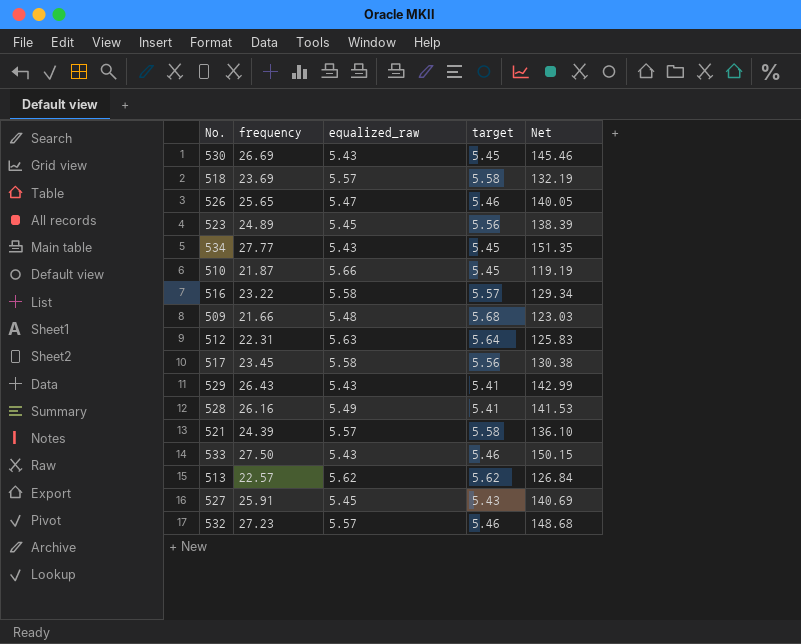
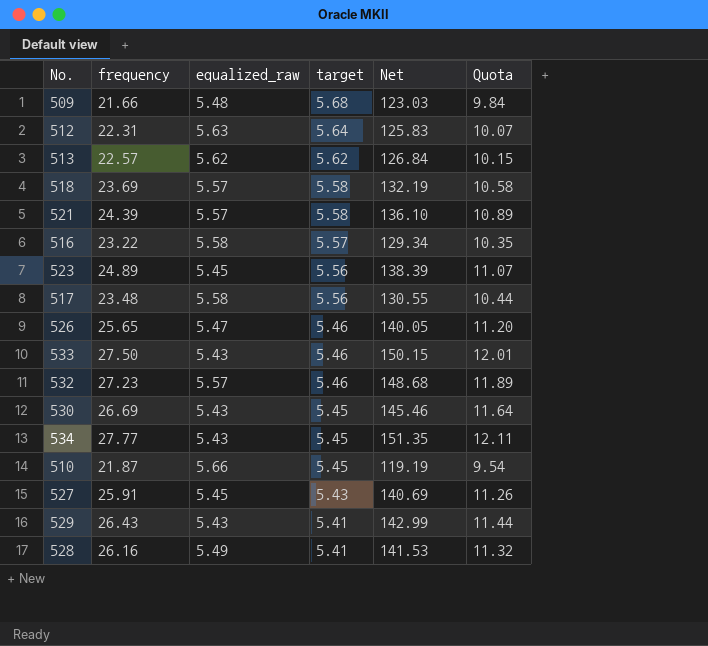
row order: none -> target descending
column Quota | formula: none -> [Net] * 0.08
517 | frequency: 23.45 -> 23.48
517 | Net: 130.38 -> 130.55

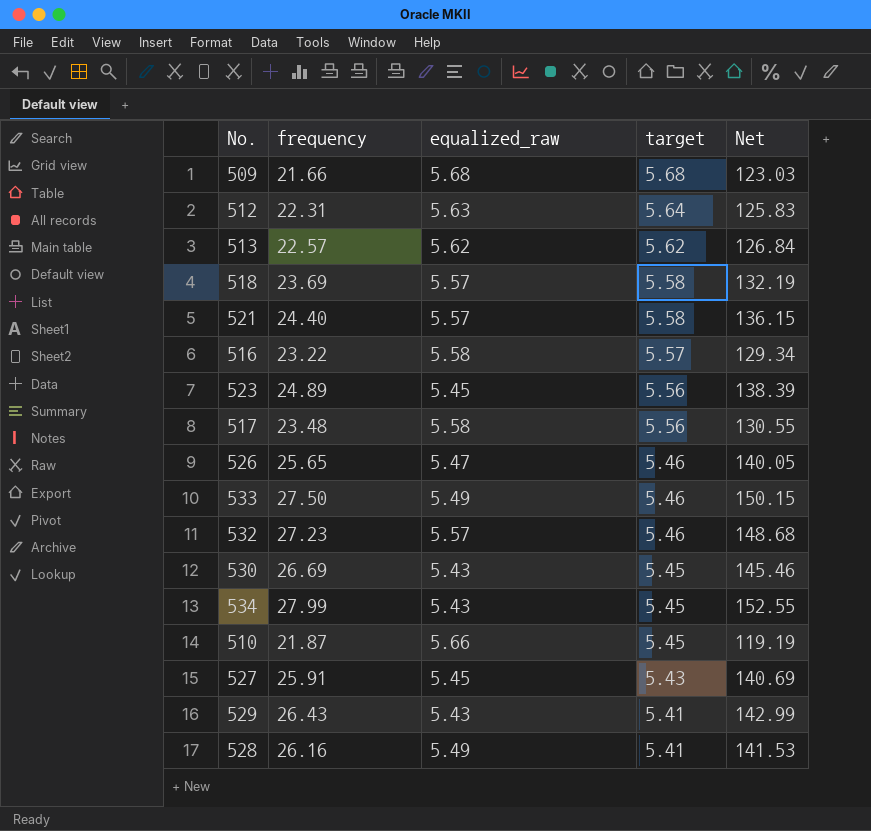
column Quota | formula: [Net] * 0.08 -> none
509 | equalized_raw: 5.48 -> 5.68
521 | frequency: 24.39 -> 24.40
521 | Net: 136.10 -> 136.15
533 | equalized_raw: 5.43 -> 5.49
534 | frequency: 27.77 -> 27.99
534 | Net: 151.35 -> 152.55

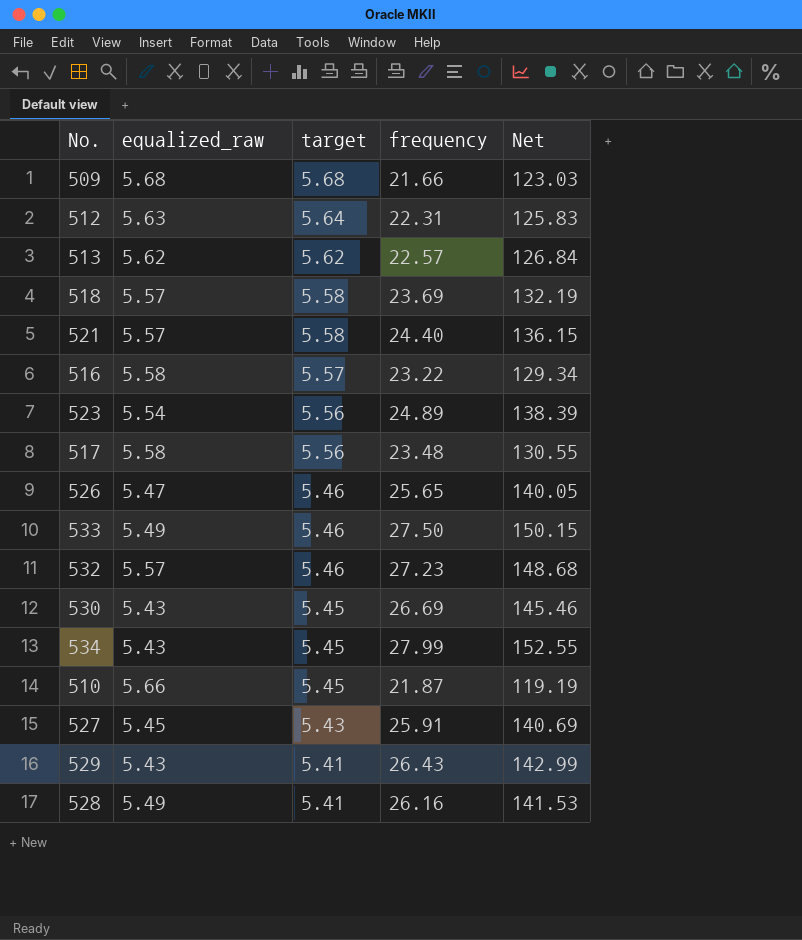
column frequency | position: 2 -> 4
523 | equalized_raw: 5.45 -> 5.54

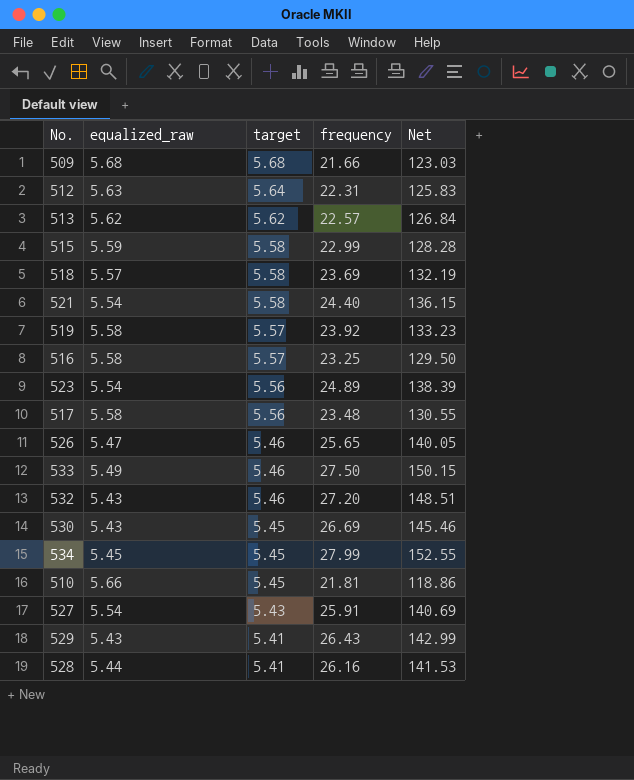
row 515: none -> 5.59 | 5.58 | 22.99 | 128.28
521 | equalized_raw: 5.57 -> 5.54
row 519: none -> 5.58 | 5.57 | 23.92 | 133.23
516 | frequency: 23.22 -> 23.25
516 | Net: 129.34 -> 129.50
532 | equalized_raw: 5.57 -> 5.43
532 | frequency: 27.23 -> 27.20
532 | Net: 148.68 -> 148.51
534 | equalized_raw: 5.43 -> 5.45
510 | frequency: 21.87 -> 21.81
510 | Net: 119.19 -> 118.86
527 | equalized_raw: 5.45 -> 5.54
528 | equalized_raw: 5.49 -> 5.44

